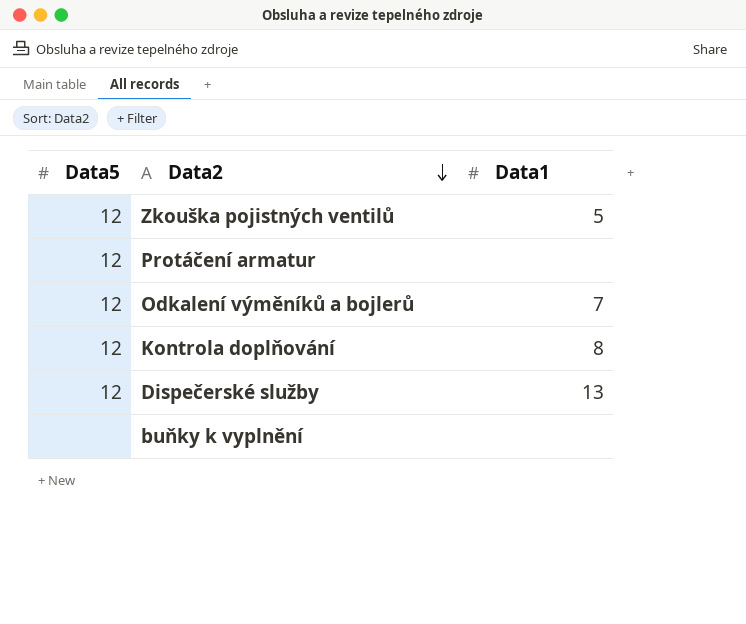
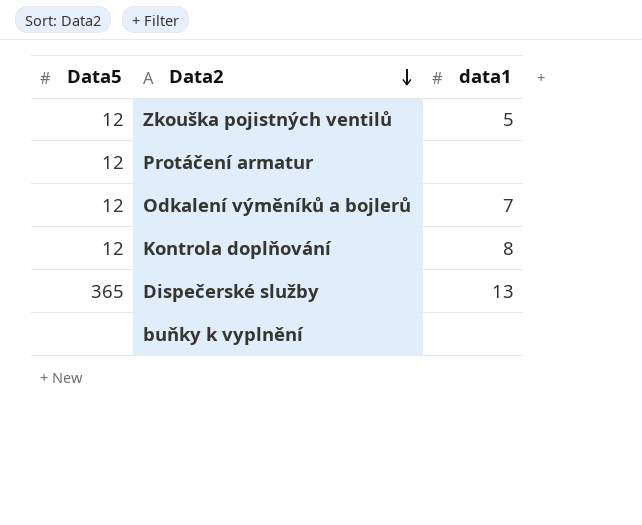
column name: Data1 -> data1
Dispečerské služby | Data5: 12 -> 365

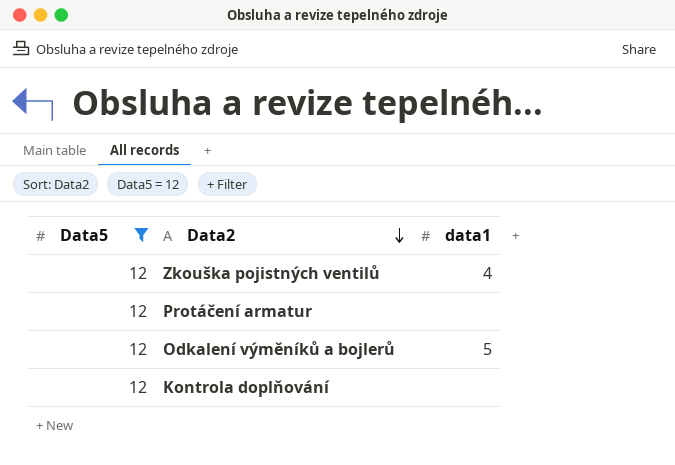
filter: none -> Data5 = 12
Zkouška pojistných ventilů | data1: 5 -> 4
Odkalení výměníků a bojlerů | data1: 7 -> 5
Kontrola doplňování | data1: 8 -> none

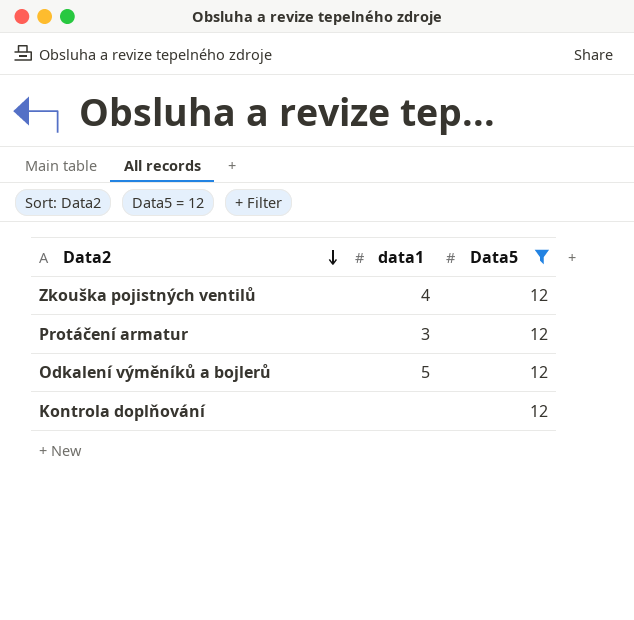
column Data5 | position: 1 -> 3
Protáčení armatur | data1: none -> 3

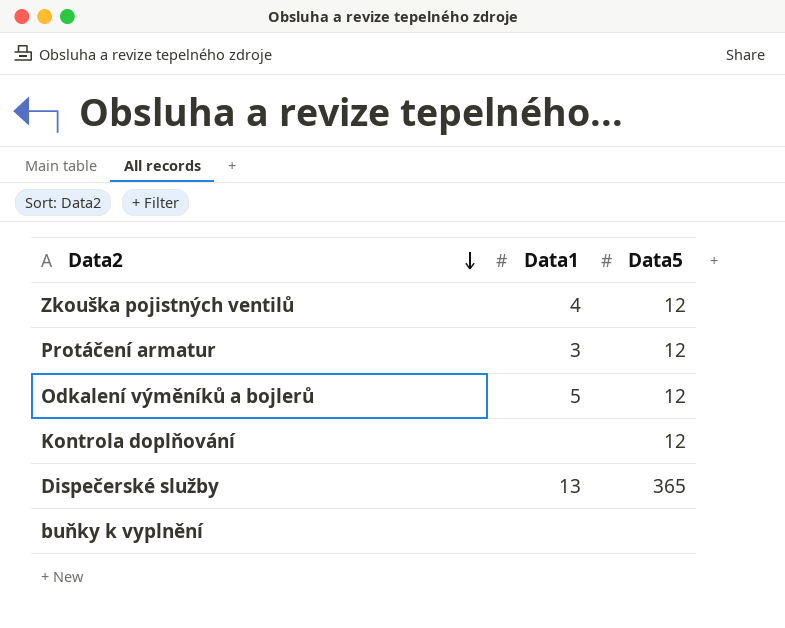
filter: Data5 = 12 -> none
column name: data1 -> Data1

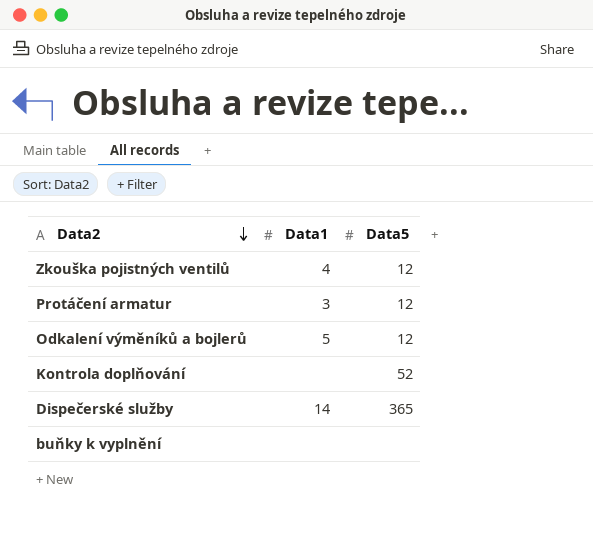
Kontrola doplňování | Data5: 12 -> 52
Dispečerské služby | Data1: 13 -> 14

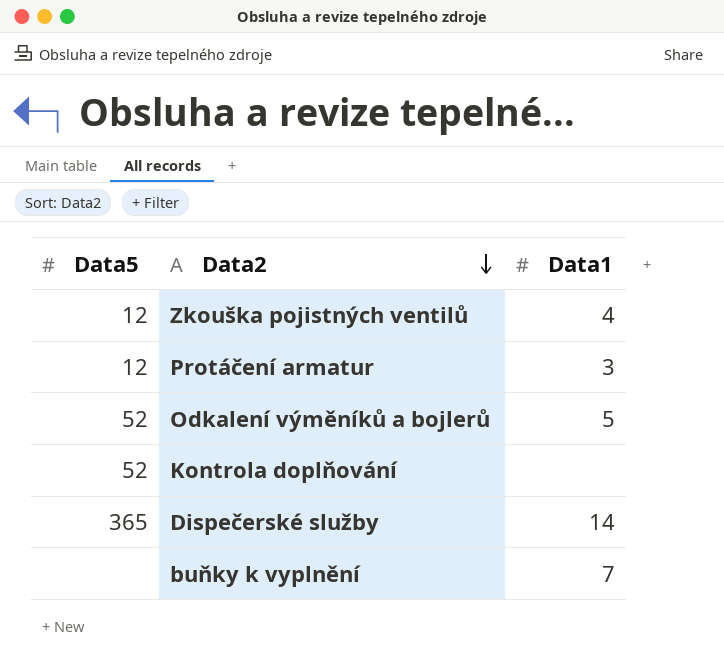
column Data5 | position: 3 -> 1
Odkalení výměníků a bojlerů | Data5: 12 -> 52
buňky k vyplnění | Data1: none -> 7

